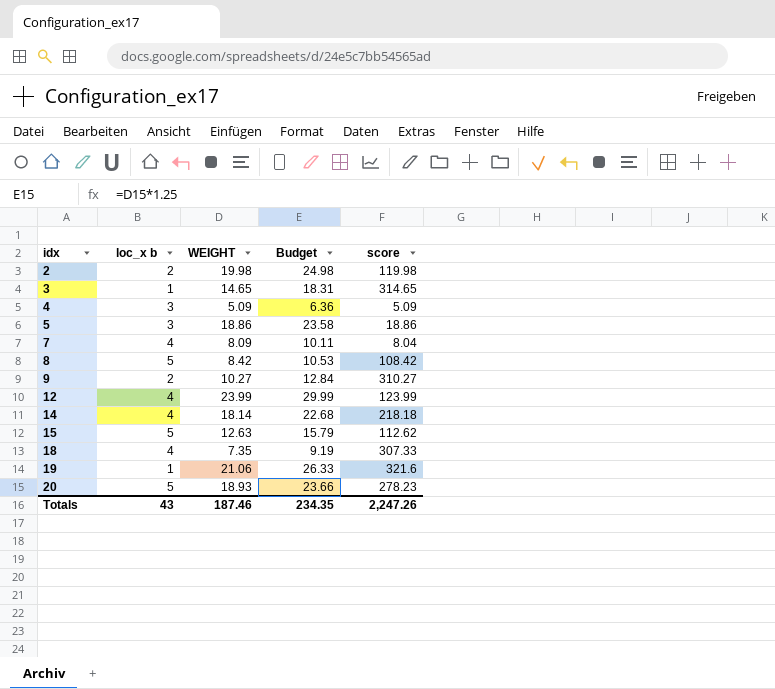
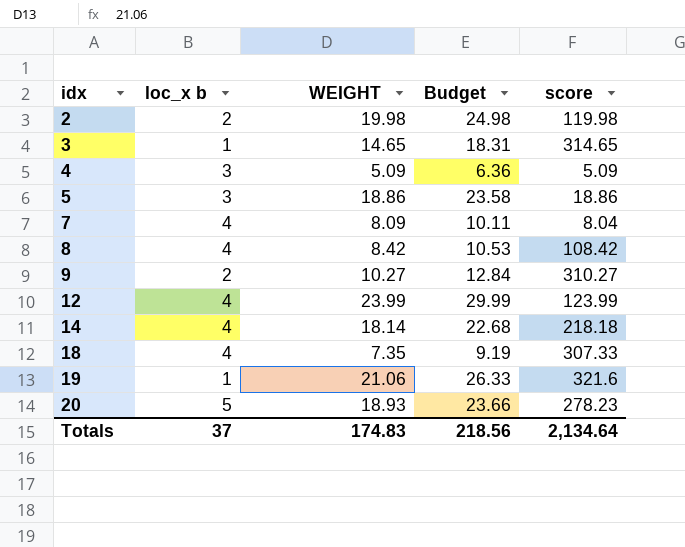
row 15: 5 | 12.63 | 15.79 | 112.62 -> none
8 | loc_x b: 5 -> 4
Totals | loc_x b: 43 -> 37
Totals | WEIGHT: 187.46 -> 174.83
Totals | Budget: 234.35 -> 218.56
Totals | score: 2,247.26 -> 2,134.64

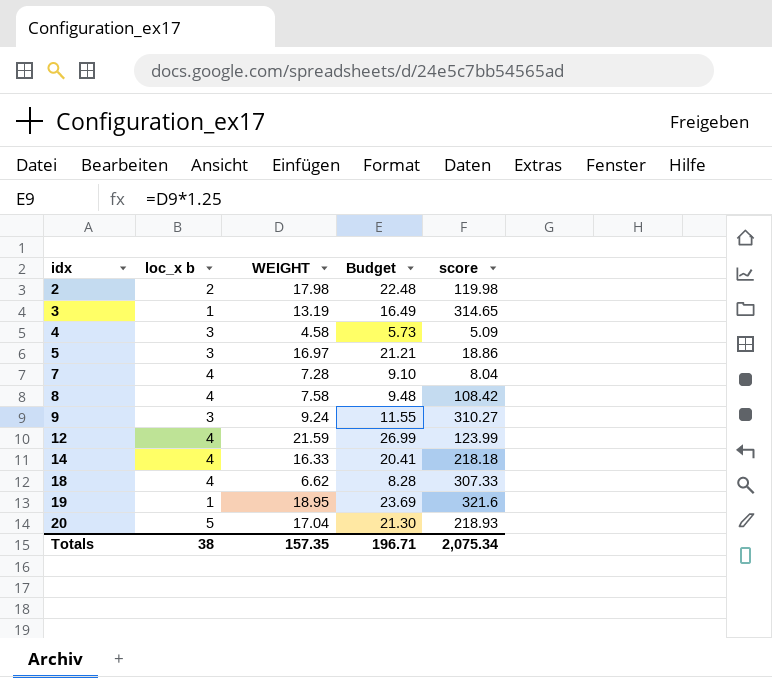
2 | WEIGHT: 19.98 -> 17.98
2 | Budget: 24.98 -> 22.48
3 | WEIGHT: 14.65 -> 13.19
3 | Budget: 18.31 -> 16.49
4 | WEIGHT: 5.09 -> 4.58
4 | Budget: 6.36 -> 5.73
5 | WEIGHT: 18.86 -> 16.97
5 | Budget: 23.58 -> 21.21
7 | WEIGHT: 8.09 -> 7.28
7 | Budget: 10.11 -> 9.10
8 | WEIGHT: 8.42 -> 7.58
8 | Budget: 10.53 -> 9.48
9 | loc_x b: 2 -> 3
9 | WEIGHT: 10.27 -> 9.24
9 | Budget: 12.84 -> 11.55
12 | WEIGHT: 23.99 -> 21.59
12 | Budget: 29.99 -> 26.99
14 | WEIGHT: 18.14 -> 16.33
14 | Budget: 22.68 -> 20.41
18 | WEIGHT: 7.35 -> 6.62
18 | Budget: 9.19 -> 8.28
19 | WEIGHT: 21.06 -> 18.95
19 | Budget: 26.33 -> 23.69
20 | WEIGHT: 18.93 -> 17.04
20 | Budget: 23.66 -> 21.30
20 | score: 278.23 -> 218.93
Totals | loc_x b: 37 -> 38
Totals | WEIGHT: 174.83 -> 157.35
Totals | Budget: 218.56 -> 196.71
Totals | score: 2,134.64 -> 2,075.34

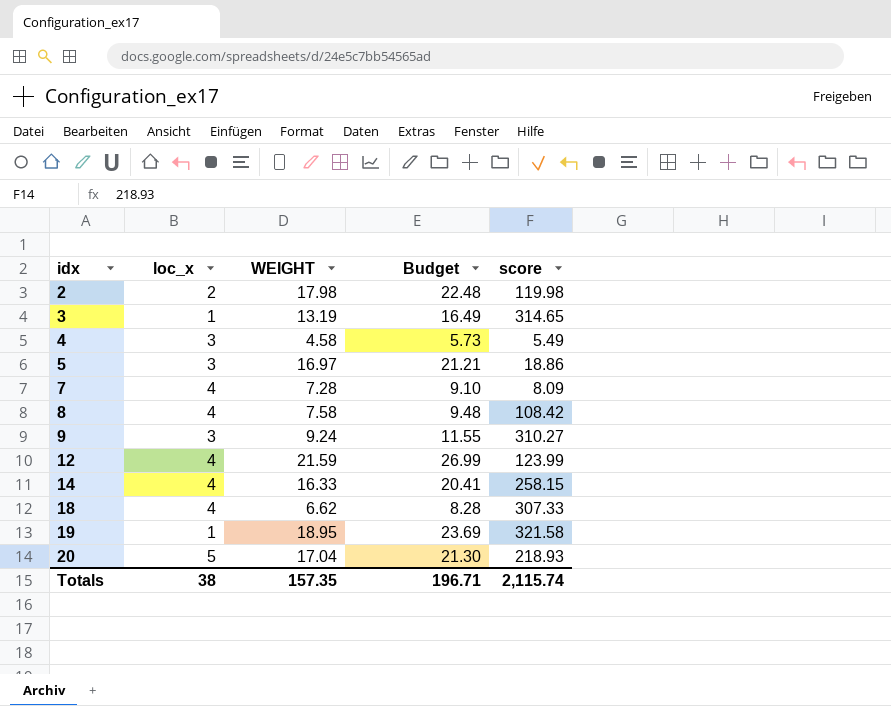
column name: loc_x b -> loc_x
4 | score: 5.09 -> 5.49
7 | score: 8.04 -> 8.09
14 | score: 218.18 -> 258.15
19 | score: 321.6 -> 321.58
Totals | score: 2,075.34 -> 2,115.74

